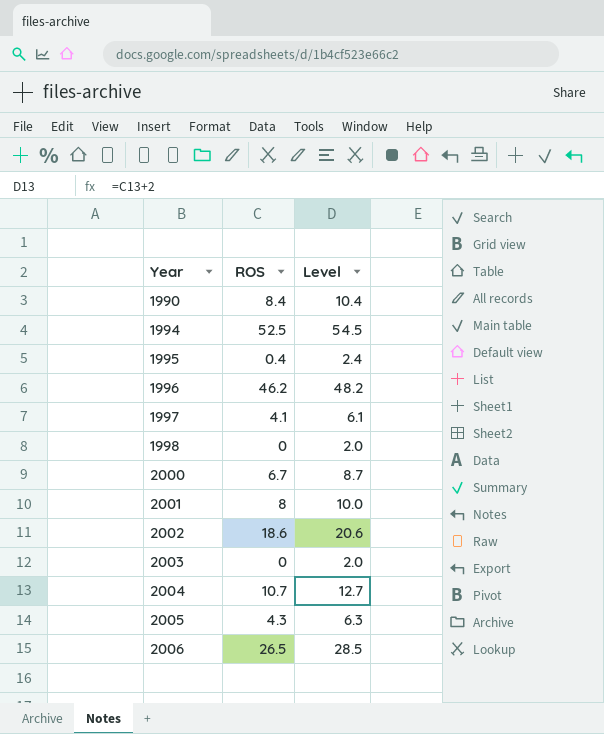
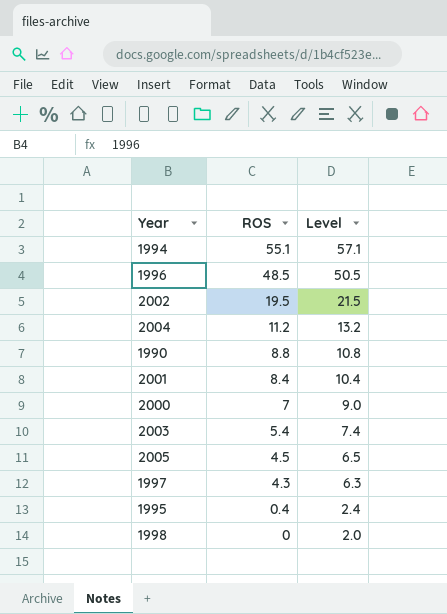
row order: Year ascending -> ROS descending
row 2006: 26.5 | 28.5 -> none
1994 | ROS: 52.5 -> 55.1
1994 | Level: 54.5 -> 57.1
1996 | ROS: 46.2 -> 48.5
1996 | Level: 48.2 -> 50.5
2002 | ROS: 18.6 -> 19.5
2002 | Level: 20.6 -> 21.5
2004 | ROS: 10.7 -> 11.2
2004 | Level: 12.7 -> 13.2
1990 | ROS: 8.4 -> 8.8
1990 | Level: 10.4 -> 10.8
2001 | ROS: 8 -> 8.4
2001 | Level: 10.0 -> 10.4
2000 | ROS: 6.7 -> 7
2000 | Level: 8.7 -> 9.0
2003 | ROS: 0 -> 5.4
2003 | Level: 2.0 -> 7.4
2005 | ROS: 4.3 -> 4.5
2005 | Level: 6.3 -> 6.5
1997 | ROS: 4.1 -> 4.3
1997 | Level: 6.1 -> 6.3

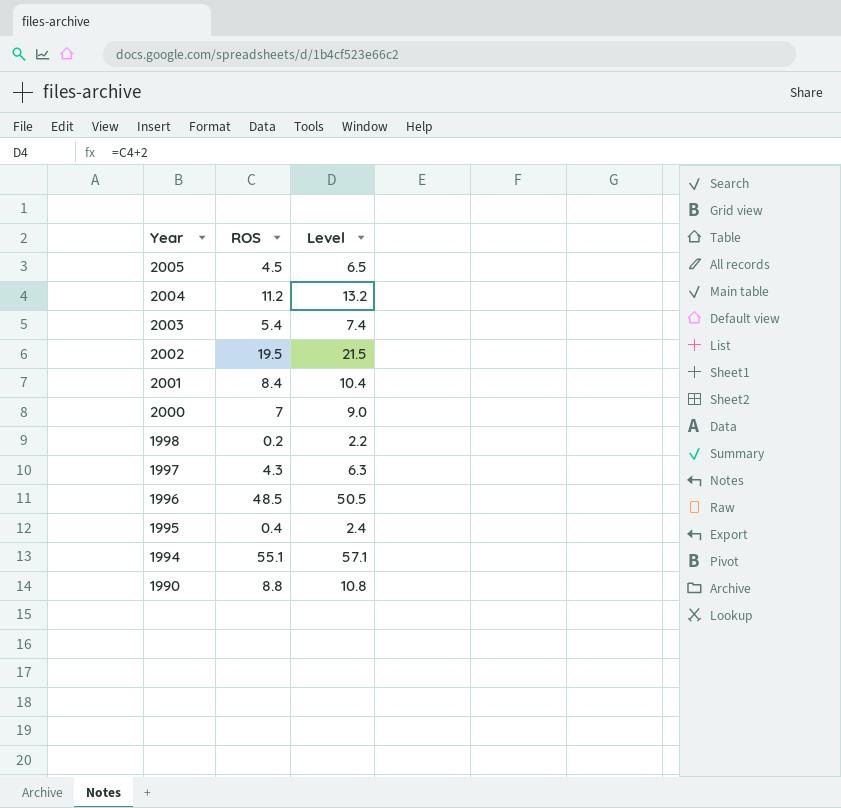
row order: ROS descending -> Year descending
1998 | ROS: 0 -> 0.2
1998 | Level: 2.0 -> 2.2

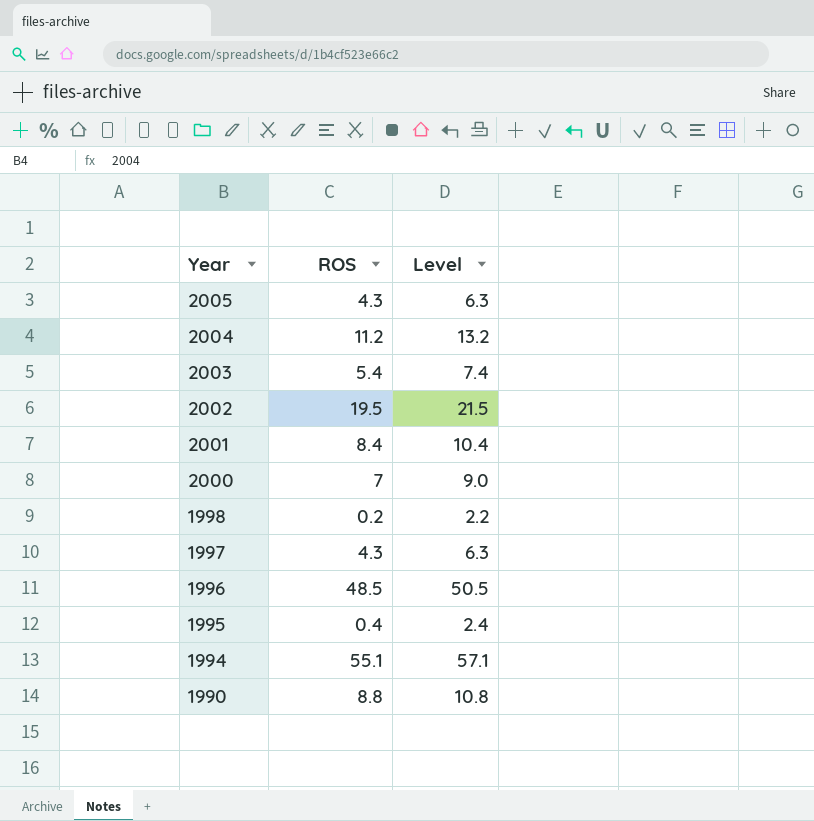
2005 | ROS: 4.5 -> 4.3
2005 | Level: 6.5 -> 6.3

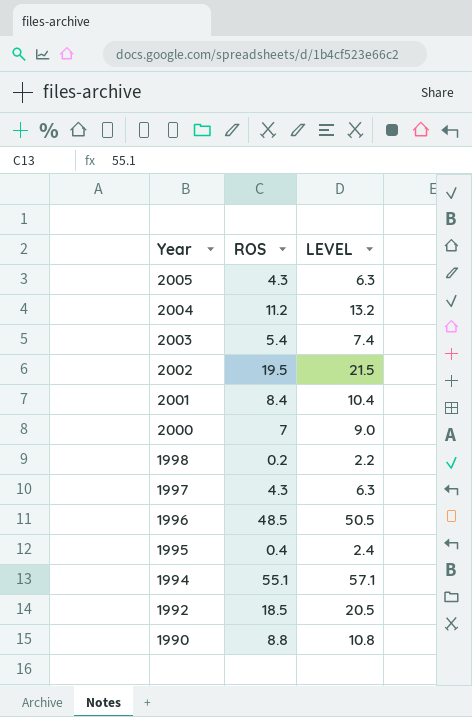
column name: Level -> LEVEL
row 1992: none -> 18.5 | 20.5

